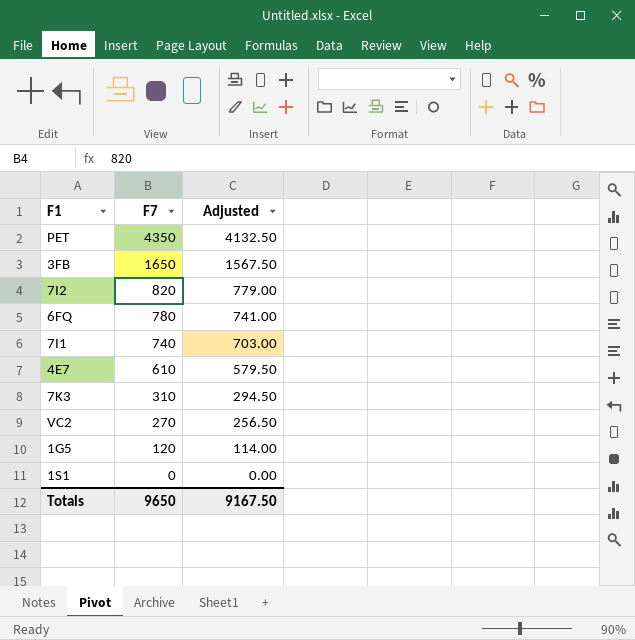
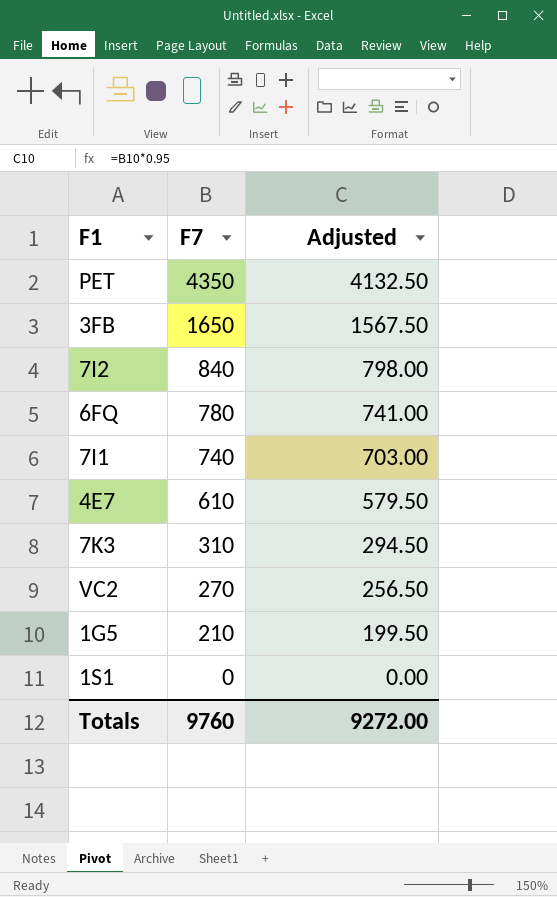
7I2 | F7: 820 -> 840
7I2 | Adjusted: 779.00 -> 798.00
1G5 | F7: 120 -> 210
1G5 | Adjusted: 114.00 -> 199.50
Totals | F7: 9650 -> 9760
Totals | Adjusted: 9167.50 -> 9272.00

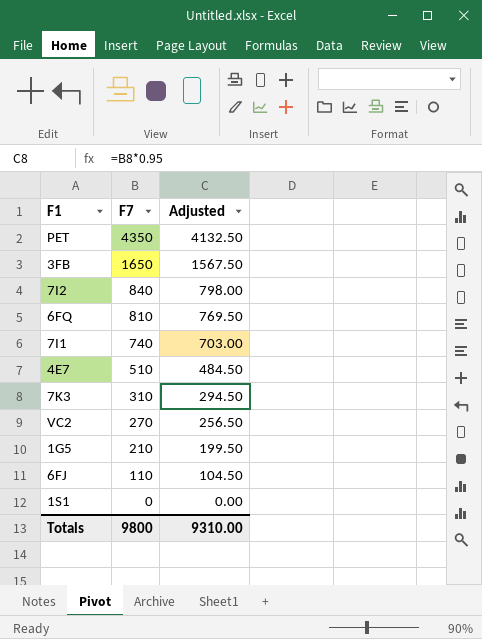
6FQ | F7: 780 -> 810
6FQ | Adjusted: 741.00 -> 769.50
4E7 | F7: 610 -> 510
4E7 | Adjusted: 579.50 -> 484.50
row 6FJ: none -> 110 | 104.50
Totals | F7: 9760 -> 9800
Totals | Adjusted: 9272.00 -> 9310.00

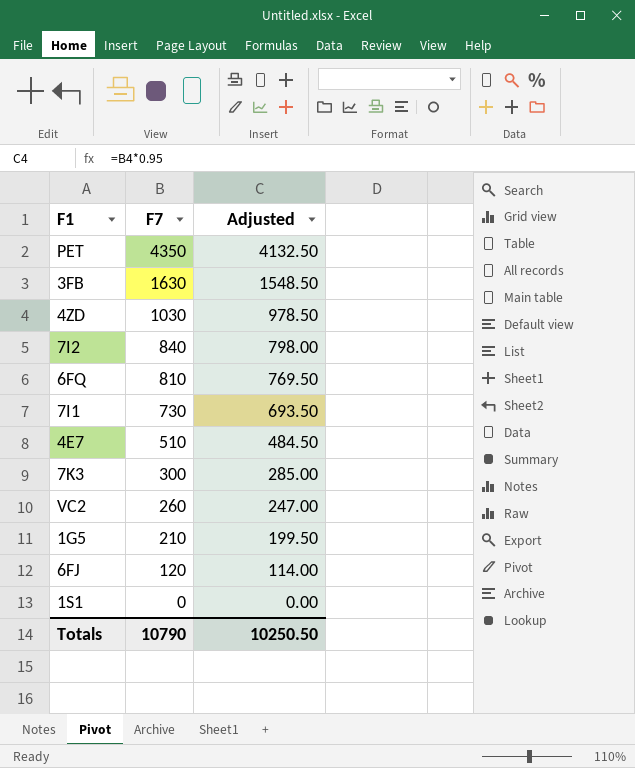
3FB | F7: 1650 -> 1630
3FB | Adjusted: 1567.50 -> 1548.50
row 4ZD: none -> 1030 | 978.50
7I1 | F7: 740 -> 730
7I1 | Adjusted: 703.00 -> 693.50
7K3 | F7: 310 -> 300
7K3 | Adjusted: 294.50 -> 285.00
VC2 | F7: 270 -> 260
VC2 | Adjusted: 256.50 -> 247.00
6FJ | F7: 110 -> 120
6FJ | Adjusted: 104.50 -> 114.00
Totals | F7: 9800 -> 10790
Totals | Adjusted: 9310.00 -> 10250.50

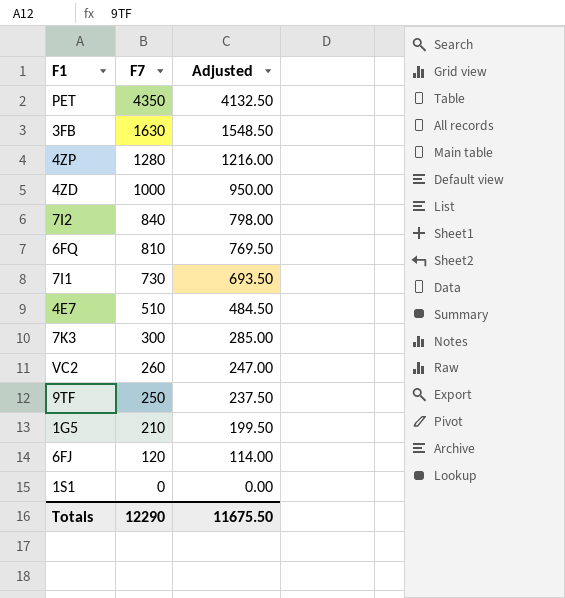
row 4ZP: none -> 1280 | 1216.00
4ZD | F7: 1030 -> 1000
4ZD | Adjusted: 978.50 -> 950.00
row 9TF: none -> 250 | 237.50
Totals | F7: 10790 -> 12290
Totals | Adjusted: 10250.50 -> 11675.50

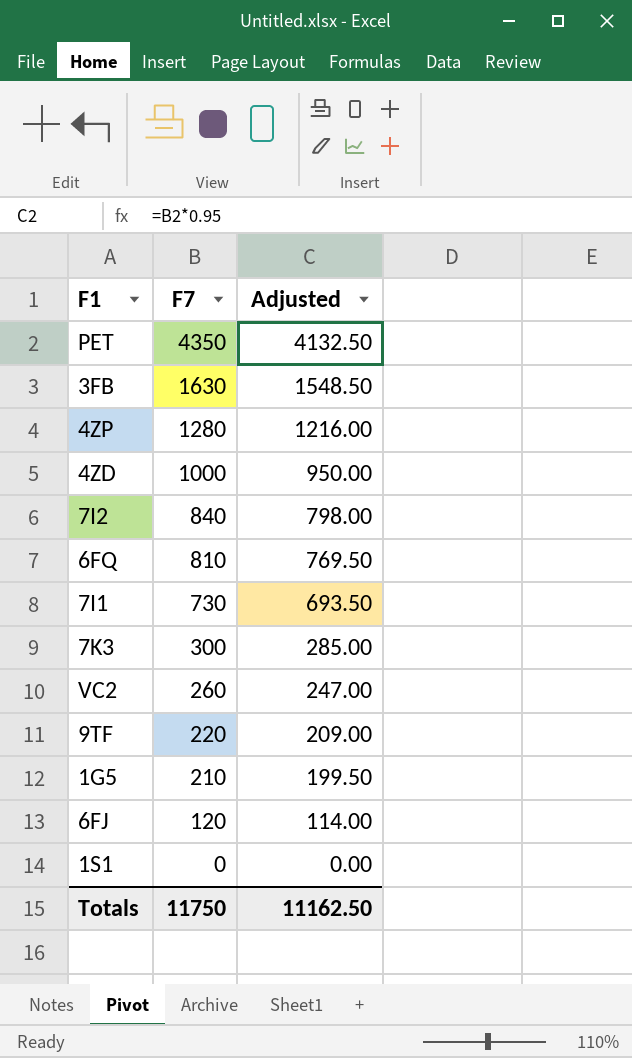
row 4E7: 510 | 484.50 -> none
9TF | F7: 250 -> 220
9TF | Adjusted: 237.50 -> 209.00
Totals | F7: 12290 -> 11750
Totals | Adjusted: 11675.50 -> 11162.50

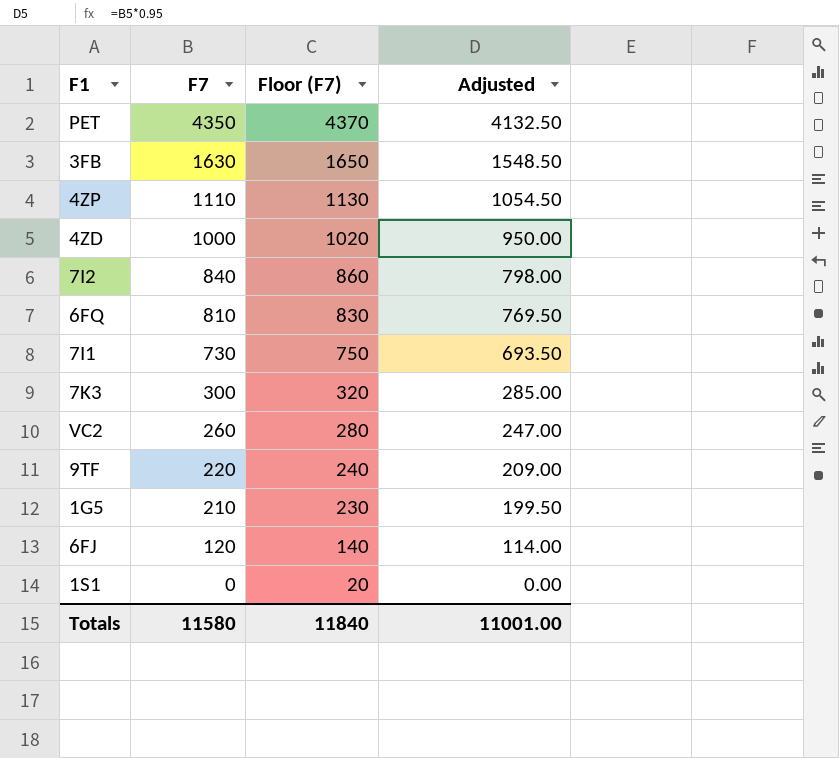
column Floor (F7) | formula: none -> [F7] + 20
4ZP | F7: 1280 -> 1110
4ZP | Adjusted: 1216.00 -> 1054.50
Totals | F7: 11750 -> 11580
Totals | Adjusted: 11162.50 -> 11001.00

